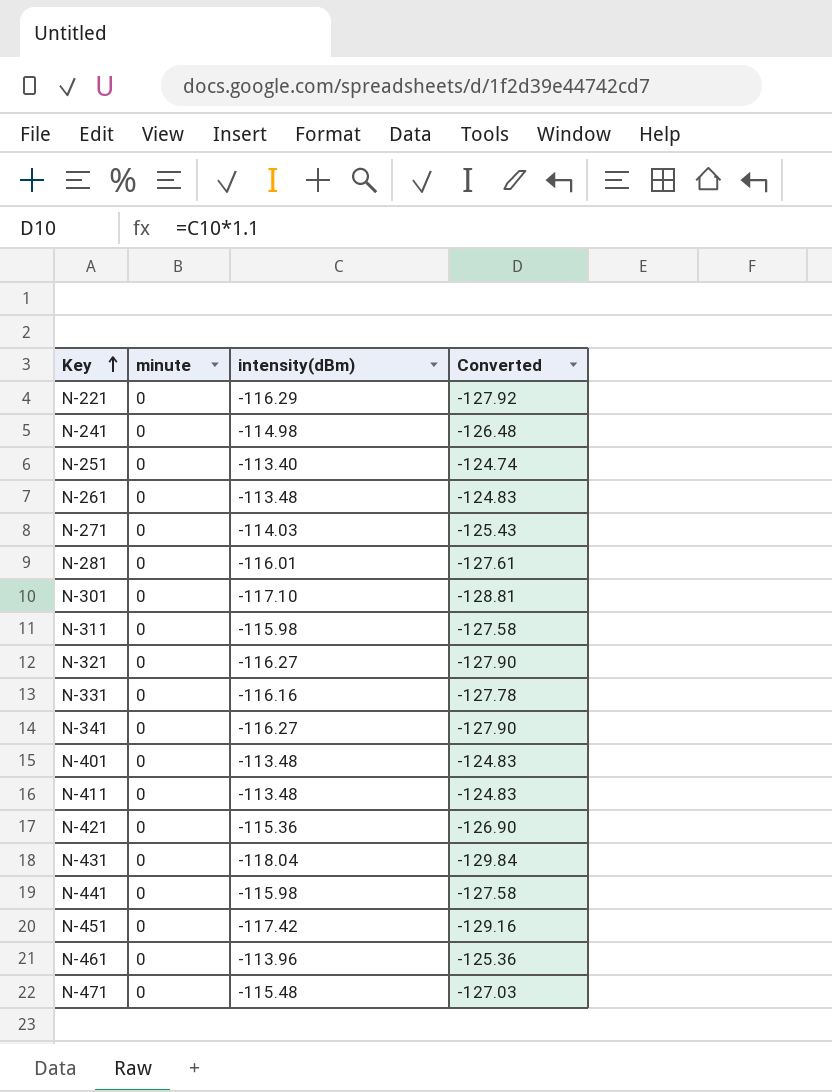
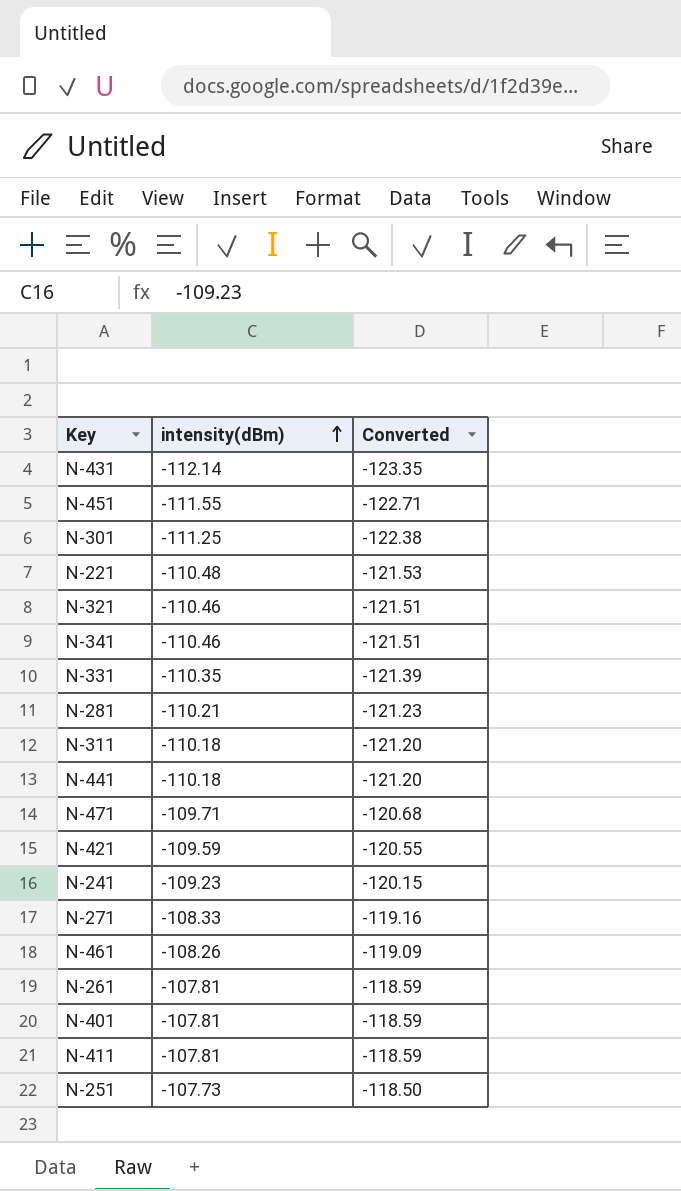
row order: Key ascending -> intensity(dBm) ascending
column minute | position: 2 -> none
N-431 | intensity(dBm): -118.04 -> -112.14
N-431 | Converted: -129.84 -> -123.35
N-451 | intensity(dBm): -117.42 -> -111.55
N-451 | Converted: -129.16 -> -122.71
N-301 | intensity(dBm): -117.10 -> -111.25
N-301 | Converted: -128.81 -> -122.38
N-221 | intensity(dBm): -116.29 -> -110.48
N-221 | Converted: -127.92 -> -121.53
N-321 | intensity(dBm): -116.27 -> -110.46
N-321 | Converted: -127.90 -> -121.51
N-341 | intensity(dBm): -116.27 -> -110.46
N-341 | Converted: -127.90 -> -121.51
N-331 | intensity(dBm): -116.16 -> -110.35
N-331 | Converted: -127.78 -> -121.39
N-281 | intensity(dBm): -116.01 -> -110.21
N-281 | Converted: -127.61 -> -121.23
N-311 | intensity(dBm): -115.98 -> -110.18
N-311 | Converted: -127.58 -> -121.20
N-441 | intensity(dBm): -115.98 -> -110.18
N-441 | Converted: -127.58 -> -121.20
N-471 | intensity(dBm): -115.48 -> -109.71
N-471 | Converted: -127.03 -> -120.68
N-421 | intensity(dBm): -115.36 -> -109.59
N-421 | Converted: -126.90 -> -120.55
N-241 | intensity(dBm): -114.98 -> -109.23
N-241 | Converted: -126.48 -> -120.15
N-271 | intensity(dBm): -114.03 -> -108.33
N-271 | Converted: -125.43 -> -119.16
N-461 | intensity(dBm): -113.96 -> -108.26
N-461 | Converted: -125.36 -> -119.09
N-261 | intensity(dBm): -113.48 -> -107.81
N-261 | Converted: -124.83 -> -118.59
N-401 | intensity(dBm): -113.48 -> -107.81
N-401 | Converted: -124.83 -> -118.59
N-411 | intensity(dBm): -113.48 -> -107.81
N-411 | Converted: -124.83 -> -118.59
N-251 | intensity(dBm): -113.40 -> -107.73
N-251 | Converted: -124.74 -> -118.50

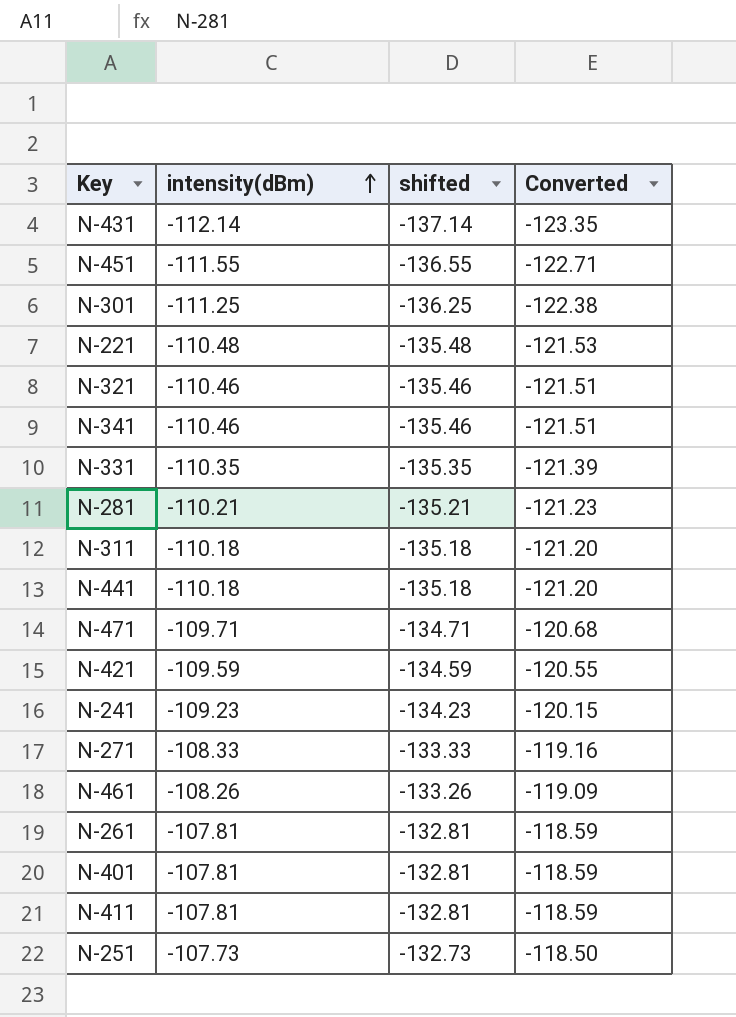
column shifted | formula: none -> [intensity(dBm)] - 25

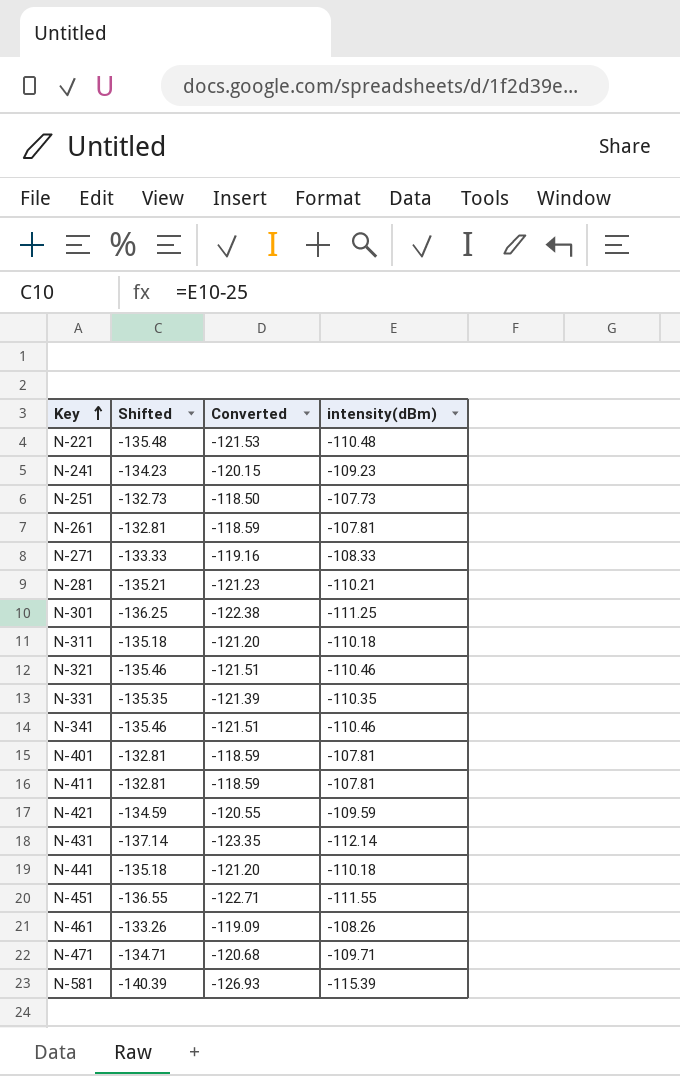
row order: intensity(dBm) ascending -> Key ascending
column name: shifted -> Shifted
column intensity(dBm) | position: 2 -> 4
row N-581: none -> -140.39 | -126.93 | -115.39

